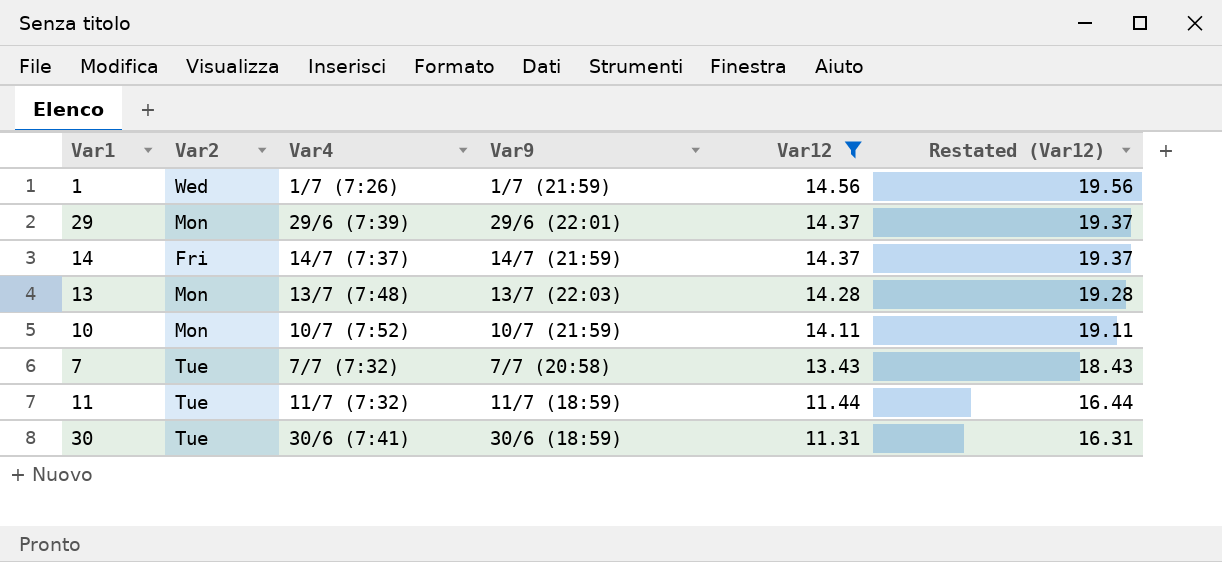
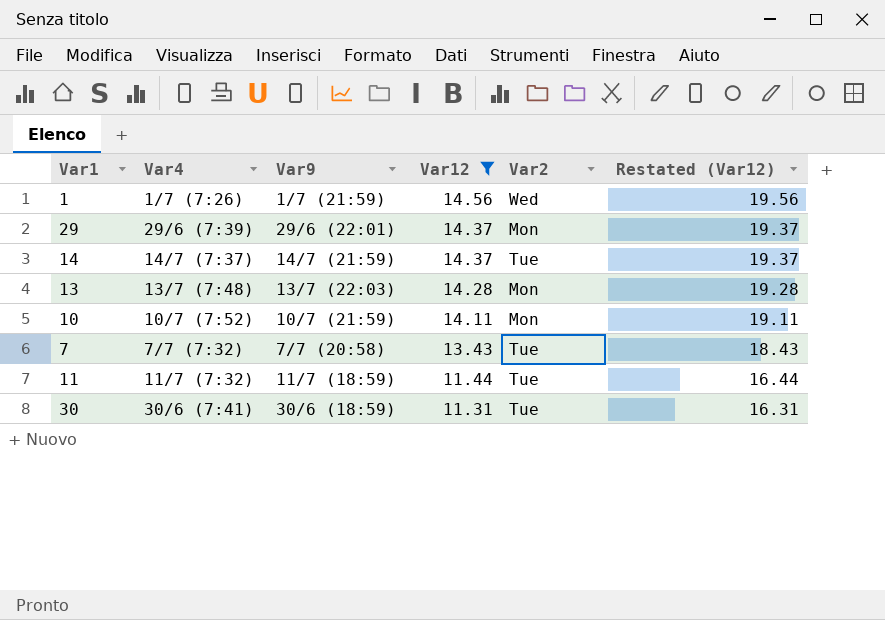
column Var2 | position: 2 -> 5
14 | Var2: Fri -> Tue

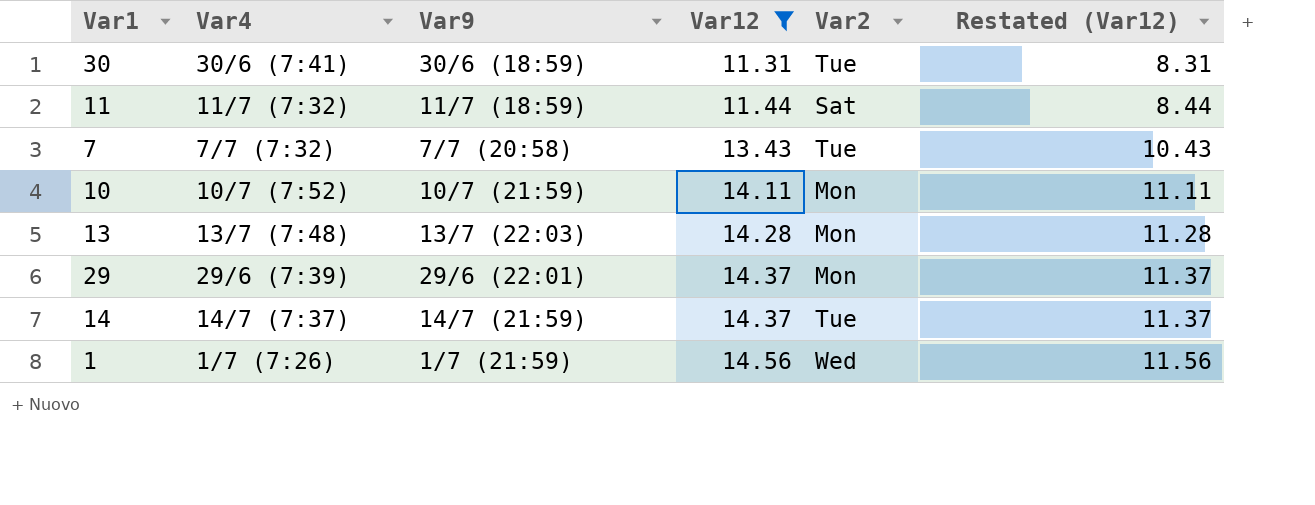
row order: Var12 descending -> Var12 ascending
column Restated (Var12) | formula: [Var12] + 5 -> [Var12] - 3
11 | Var2: Tue -> Sat

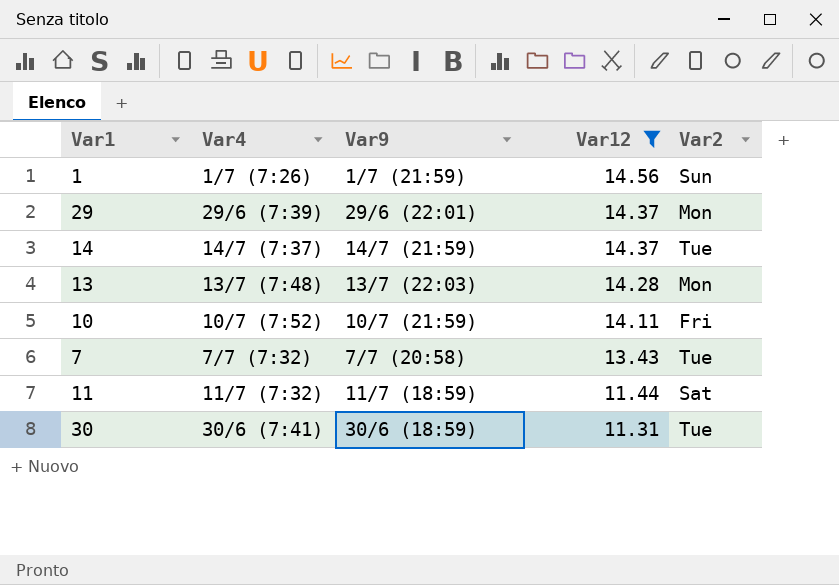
row order: Var12 ascending -> Var12 descending
column Restated (Var12) | formula: [Var12] - 3 -> none
1 | Var2: Wed -> Sun
10 | Var2: Mon -> Fri

